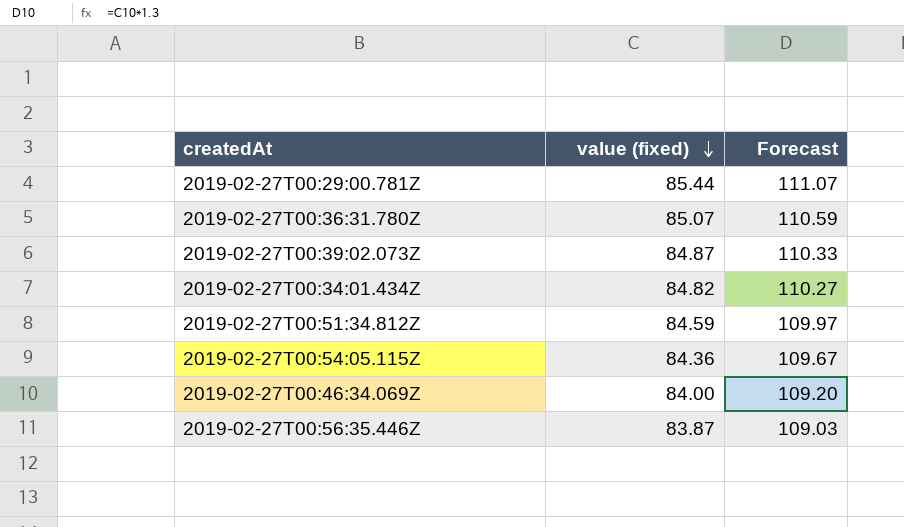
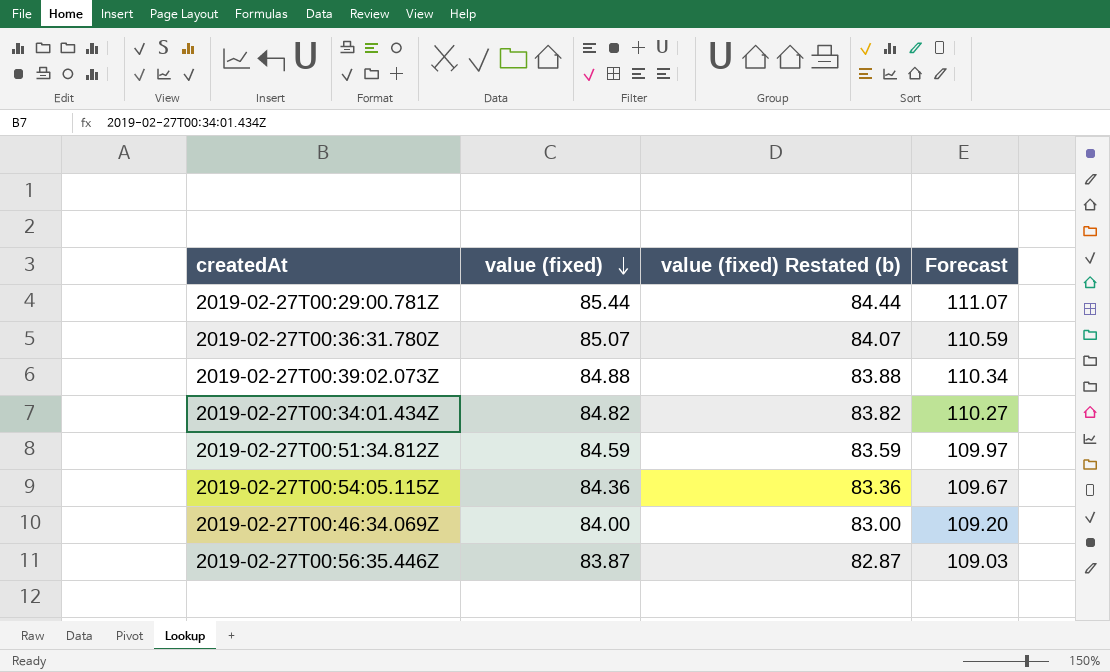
column value (fixed) Restated (b) | formula: none -> [value (fixed)] - 1
2019-02-27T00:39:02.073Z | value (fixed): 84.87 -> 84.88
2019-02-27T00:39:02.073Z | Forecast: 110.33 -> 110.34

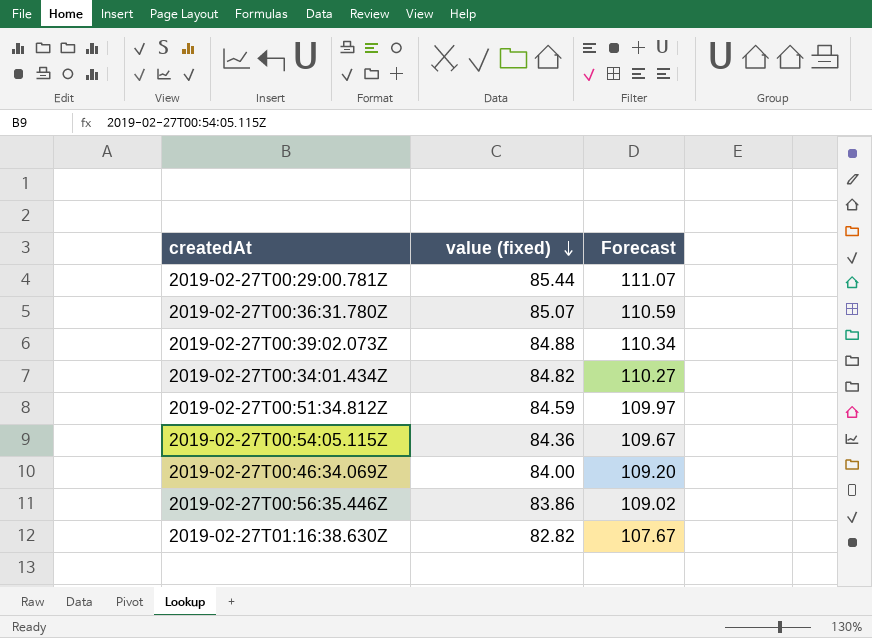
column value (fixed) Restated (b) | formula: [value (fixed)] - 1 -> none
2019-02-27T00:56:35.446Z | value (fixed): 83.87 -> 83.86
2019-02-27T00:56:35.446Z | Forecast: 109.03 -> 109.02
row 2019-02-27T01:16:38.630Z: none -> 82.82 | 107.67

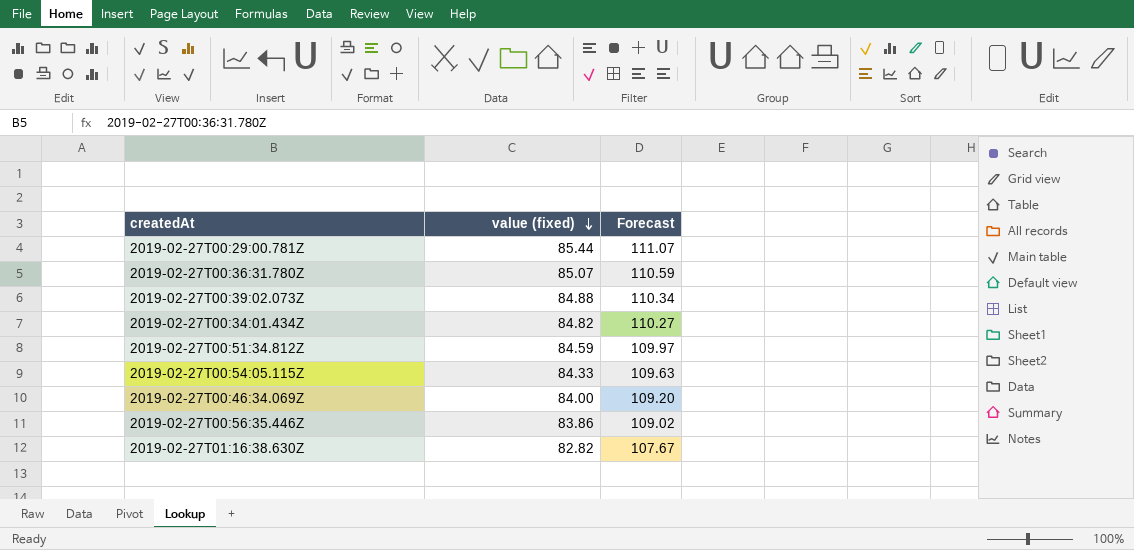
2019-02-27T00:54:05.115Z | value (fixed): 84.36 -> 84.33
2019-02-27T00:54:05.115Z | Forecast: 109.67 -> 109.63

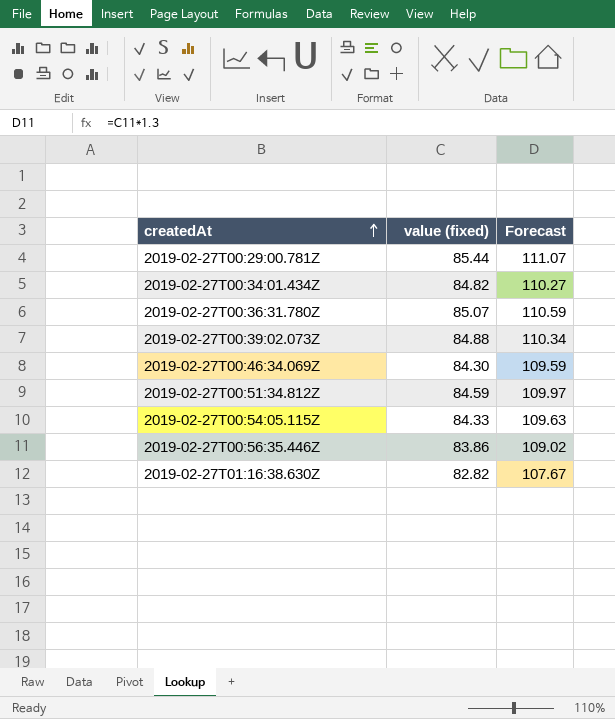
row order: value (fixed) descending -> createdAt ascending
2019-02-27T00:46:34.069Z | value (fixed): 84.00 -> 84.30
2019-02-27T00:46:34.069Z | Forecast: 109.20 -> 109.59

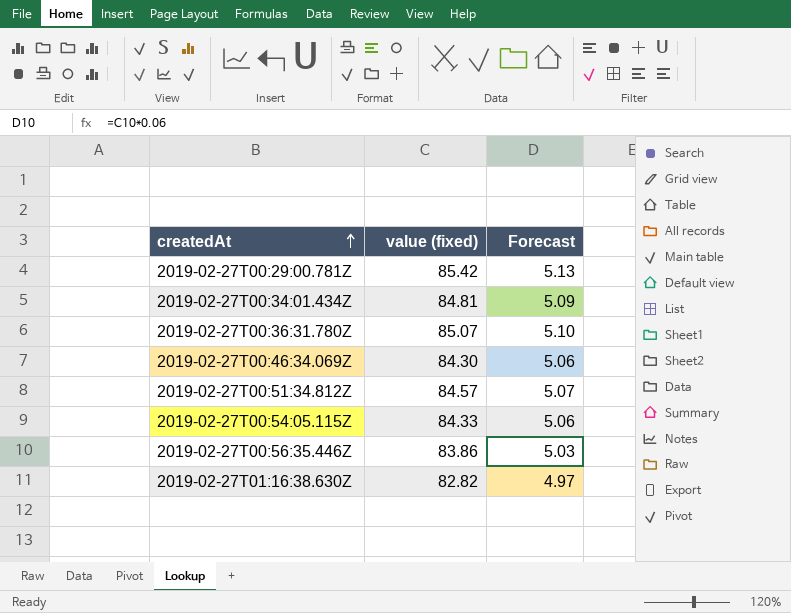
column Forecast | formula: [value (fixed)] * 1.3 -> [value (fixed)] * 0.06
row 2019-02-27T00:39:02.073Z: 84.88 | 110.34 -> none
2019-02-27T00:29:00.781Z | value (fixed): 85.44 -> 85.42
2019-02-27T00:34:01.434Z | value (fixed): 84.82 -> 84.81
2019-02-27T00:51:34.812Z | value (fixed): 84.59 -> 84.57

